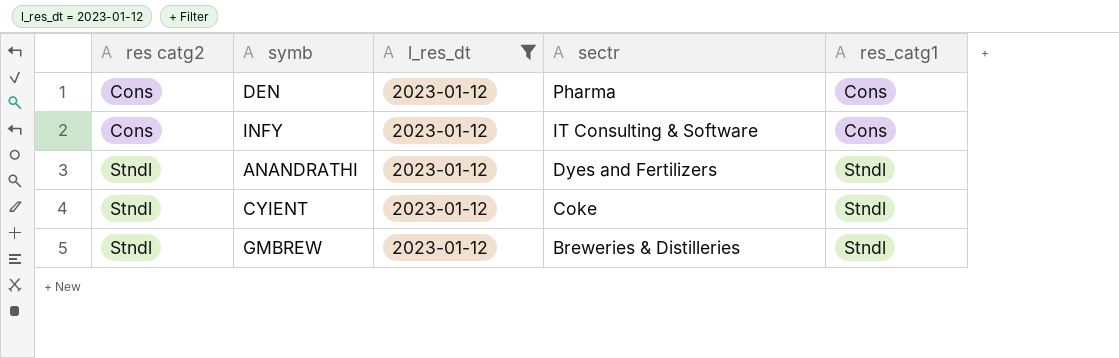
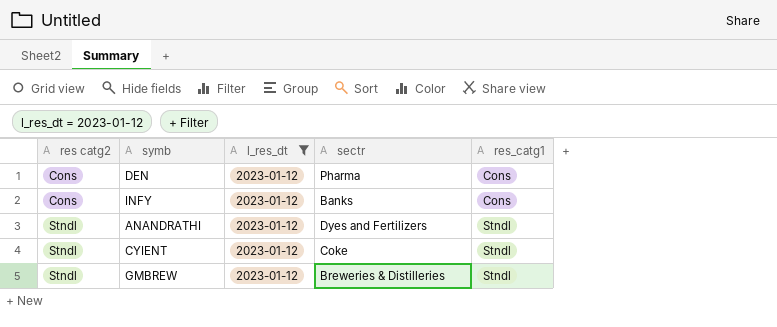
INFY | sectr: IT Consulting & Software -> Banks

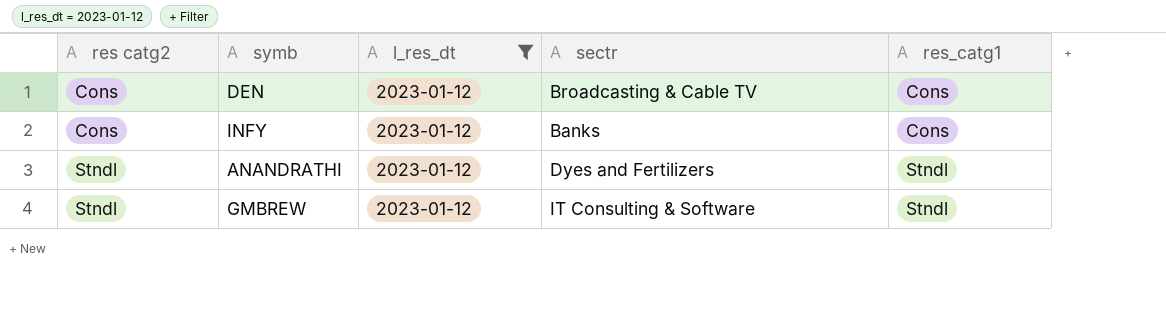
row CYIENT: Stndl | 2023-01-12 | Coke | Stndl -> none
DEN | sectr: Pharma -> Broadcasting & Cable TV
GMBREW | sectr: Breweries & Distilleries -> IT Consulting & Software

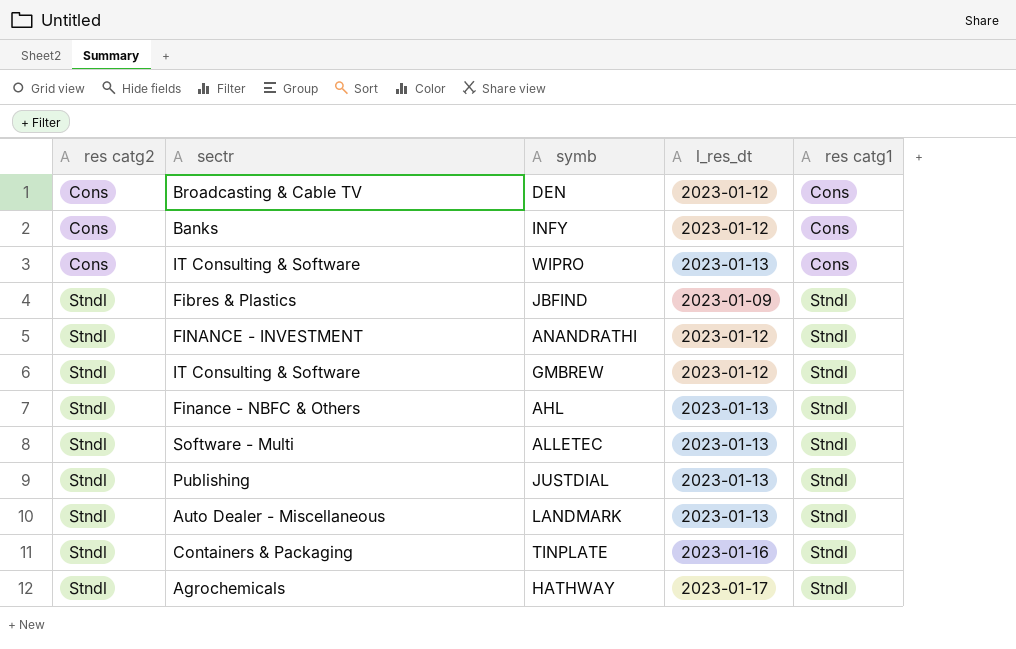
filter: l_res_dt = 2023-01-12 -> none
column sectr | position: 4 -> 2
column name: res_catg1 -> res catg1
ANANDRATHI | sectr: Dyes and Fertilizers -> FINANCE - INVESTMENT

